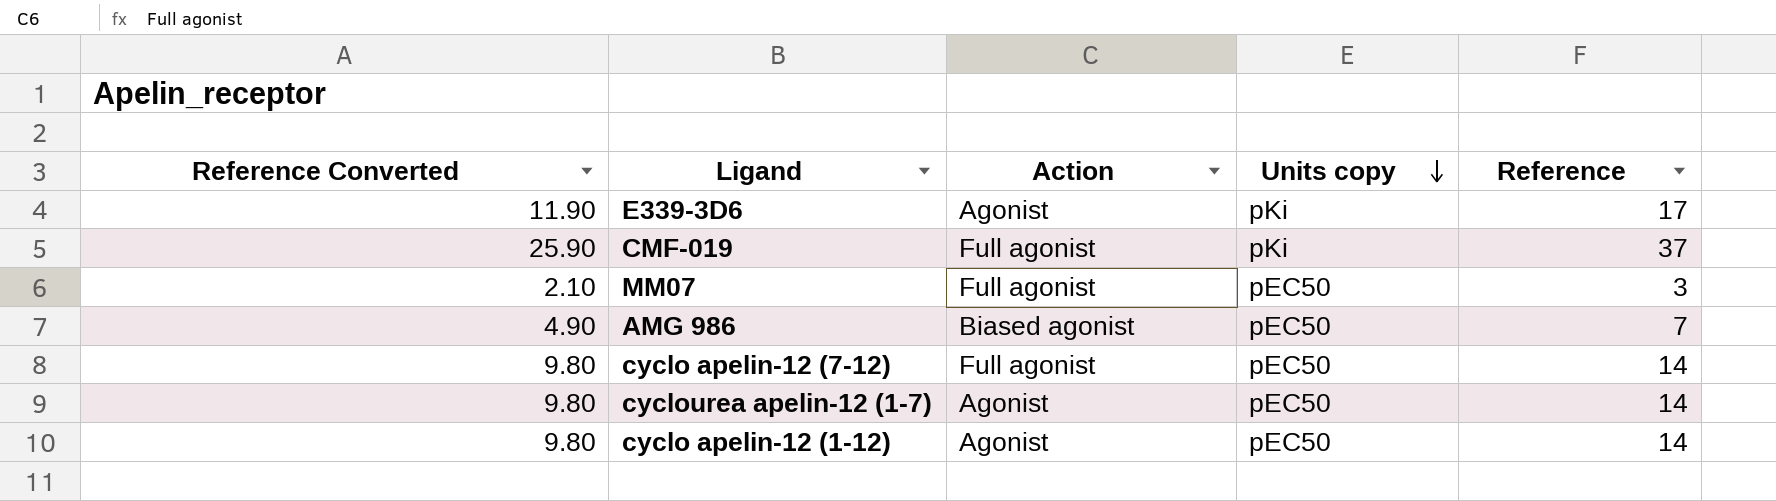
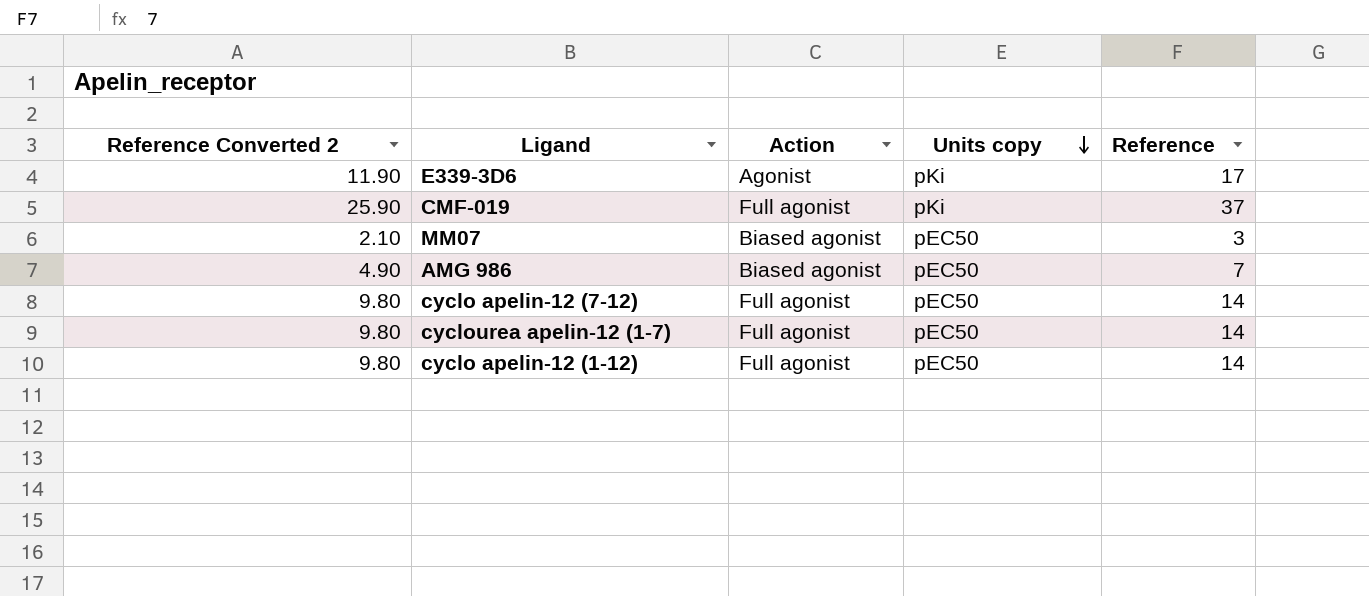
column name: Reference Converted -> Reference Converted 2
MM07 | Action: Full agonist -> Biased agonist
cyclourea apelin-12 (1-7) | Action: Agonist -> Full agonist
cyclo apelin-12 (1-12) | Action: Agonist -> Full agonist

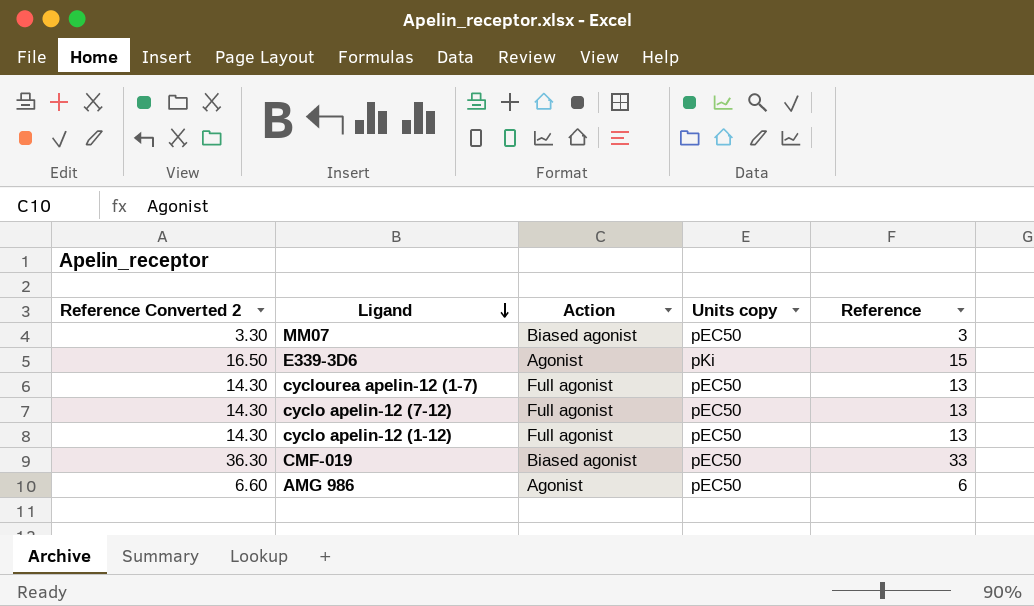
row order: Units copy descending -> Ligand descending
column Reference Converted 2 | formula: [Reference] * 0.7 -> [Reference] * 1.1
E339-3D6 | Reference: 17 -> 15
cyclourea apelin-12 (1-7) | Reference: 14 -> 13
cyclo apelin-12 (7-12) | Reference: 14 -> 13
cyclo apelin-12 (1-12) | Reference: 14 -> 13
CMF-019 | Action: Full agonist -> Biased agonist
CMF-019 | Units copy: pKi -> pEC50
CMF-019 | Reference: 37 -> 33
AMG 986 | Action: Biased agonist -> Agonist
AMG 986 | Reference: 7 -> 6

